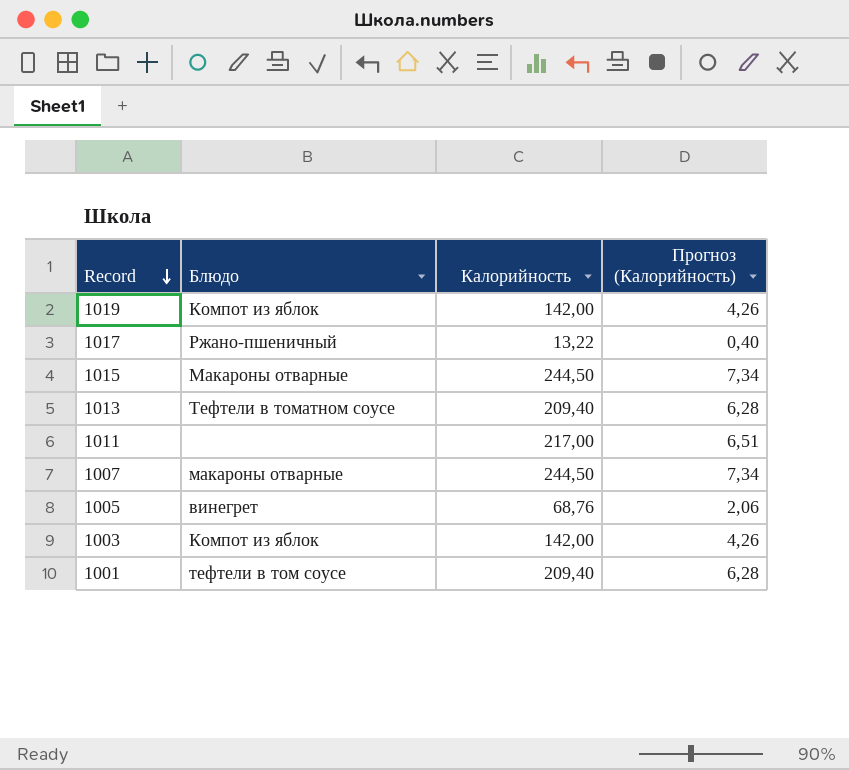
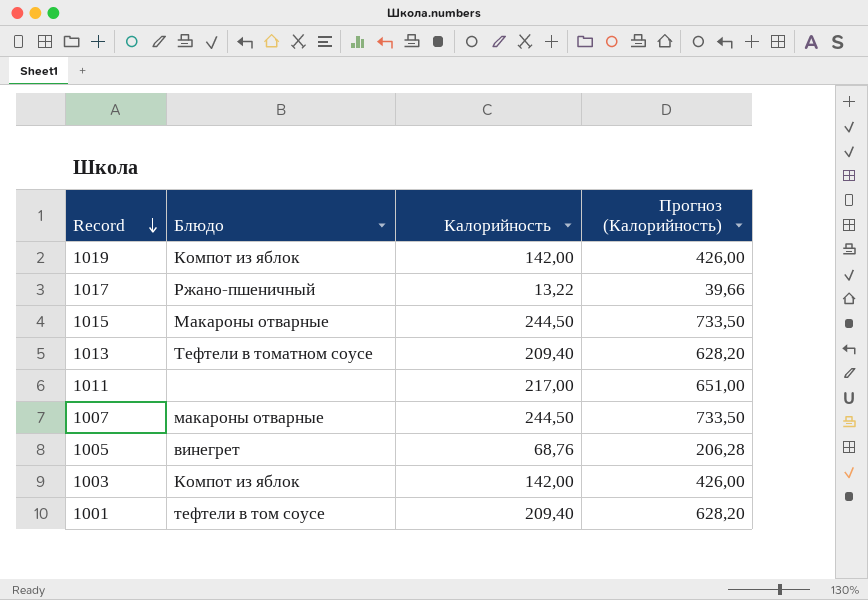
column Прогноз (Калорийность) | formula: [Калорийность] * 0,03 -> [Калорийность] * 3

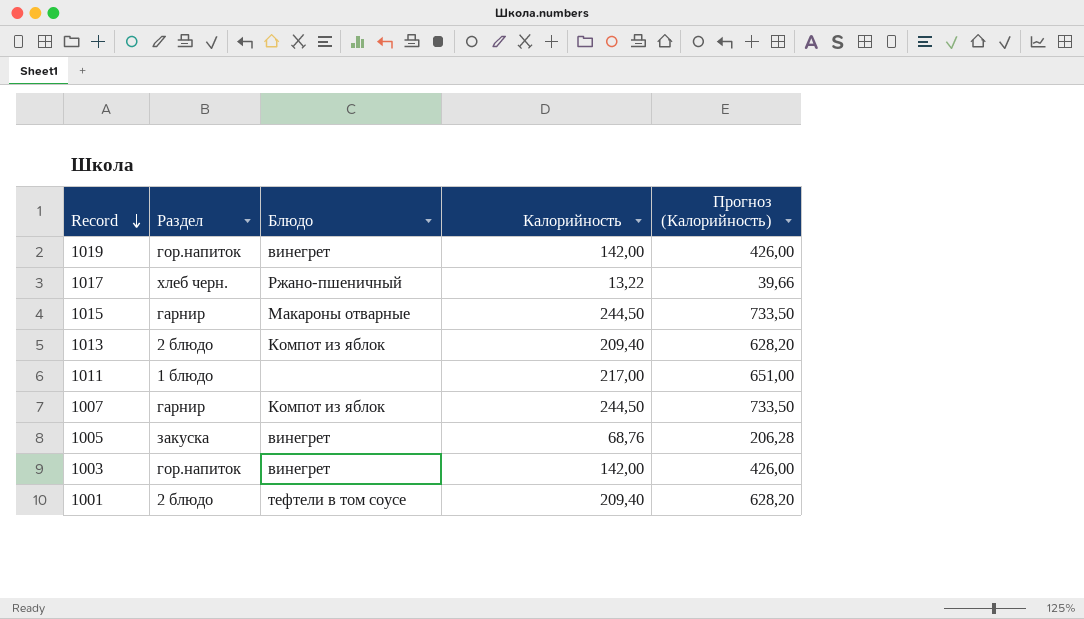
column Раздел | position: none -> 2
1019 | Блюдо: Компот из яблок -> винегрет
1013 | Блюдо: Тефтели в томатном соусе -> Компот из яблок
1007 | Блюдо: макароны отварные -> Компот из яблок
1003 | Блюдо: Компот из яблок -> винегрет

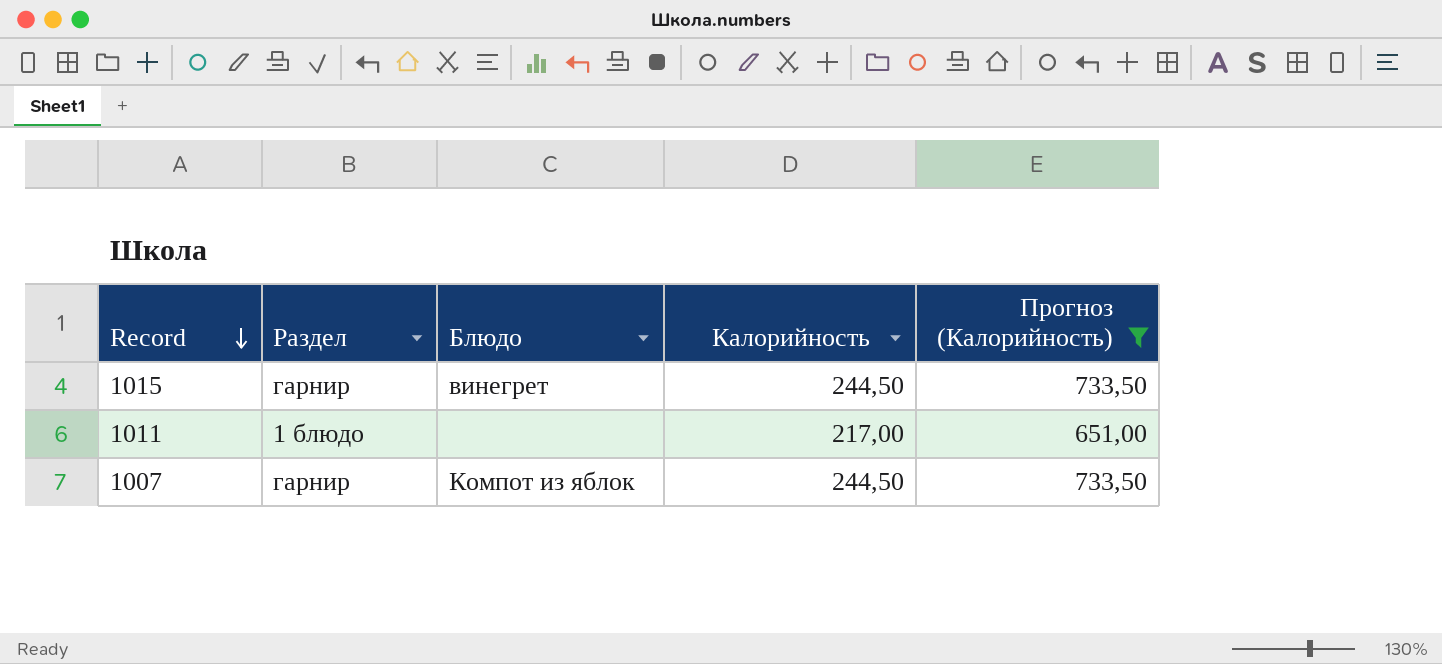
filter: none -> Прогноз (Калорийность) >= 651,00
1015 | Блюдо: Макароны отварные -> винегрет

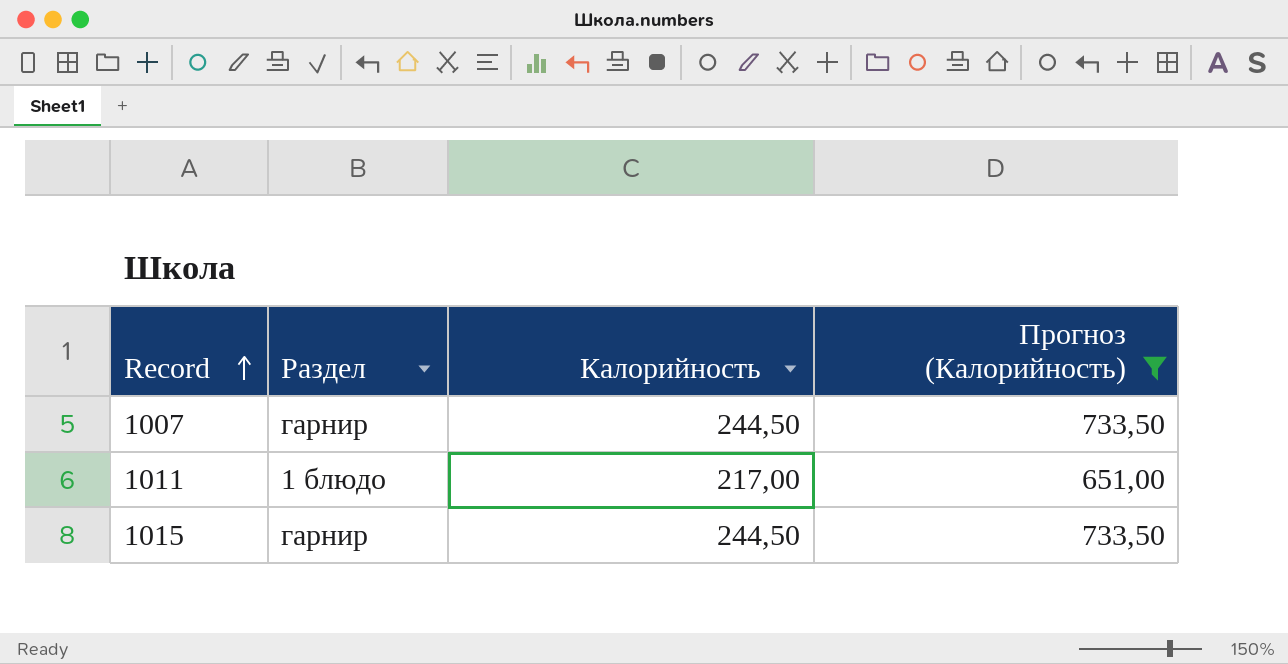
row order: Record descending -> Record ascending
column Блюдо | position: 3 -> none

